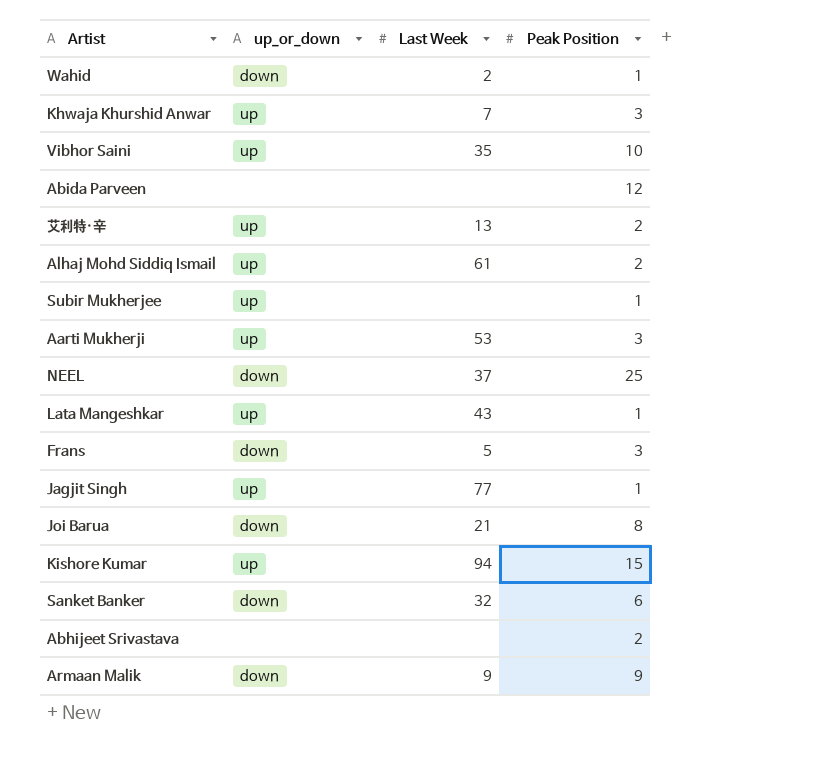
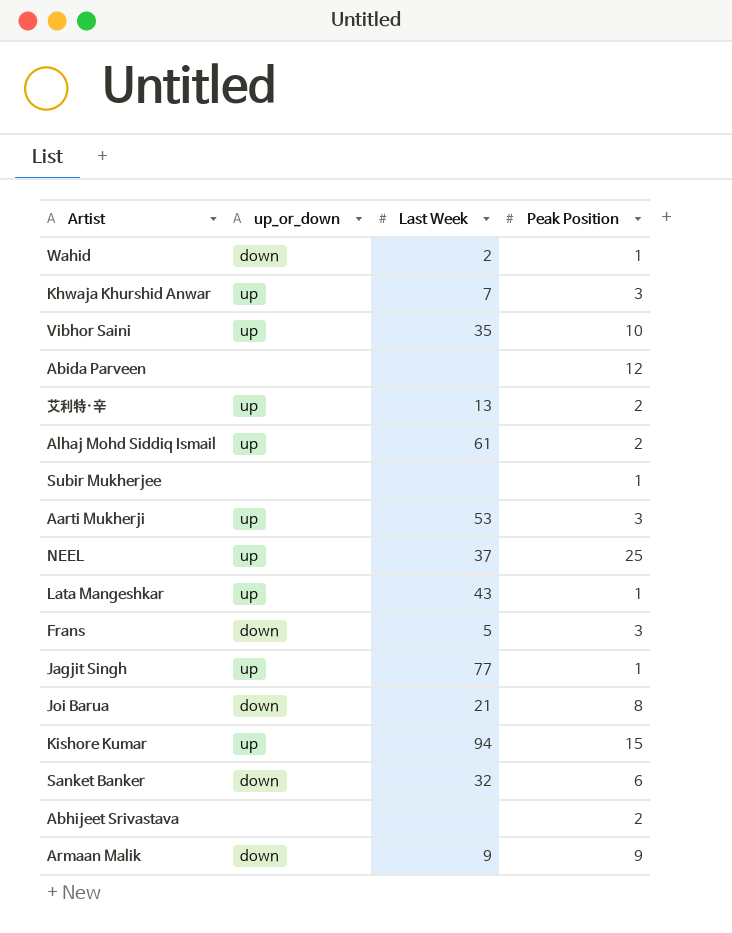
Subir Mukherjee | up_or_down: up -> none
NEEL | up_or_down: down -> up

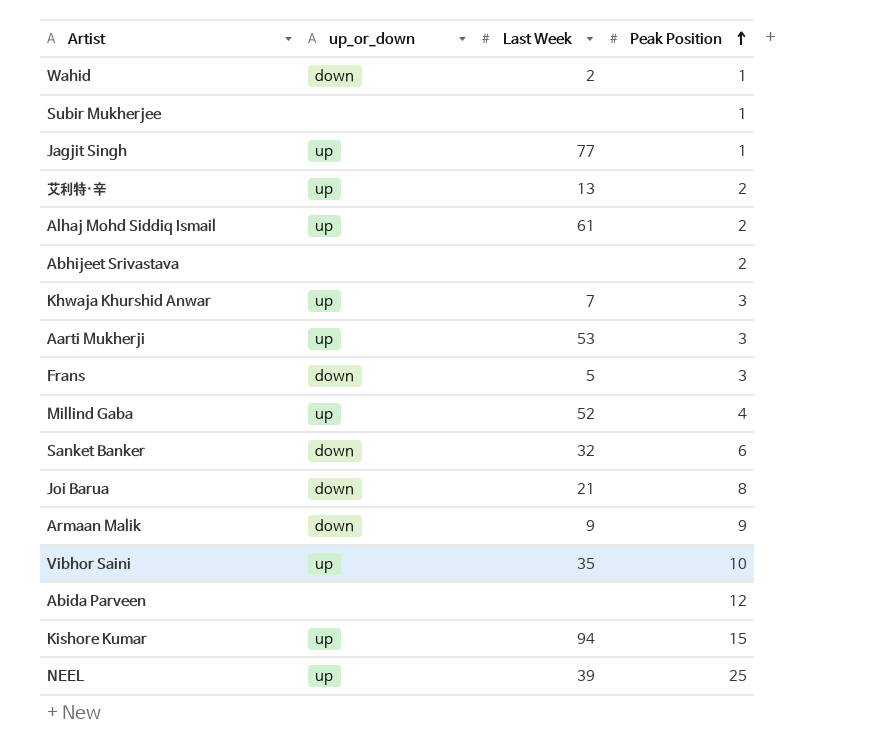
row order: none -> Peak Position ascending
row Lata Mangeshkar: up | 43 | 1 -> none
row Millind Gaba: none -> up | 52 | 4
NEEL | Last Week: 37 -> 39

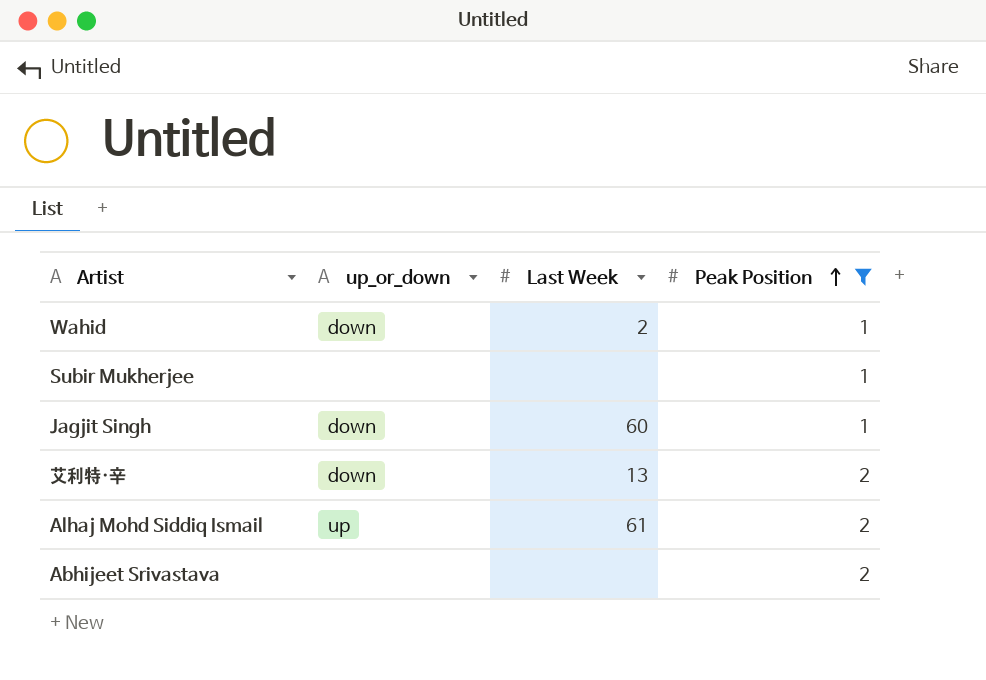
filter: none -> Peak Position <= 2
Jagjit Singh | up_or_down: up -> down
Jagjit Singh | Last Week: 77 -> 60
艾利特·辛 | up_or_down: up -> down

